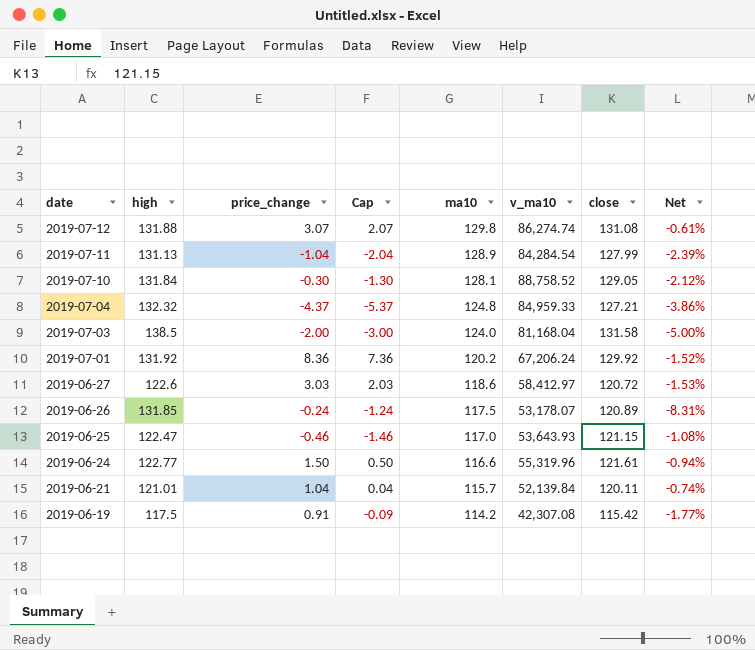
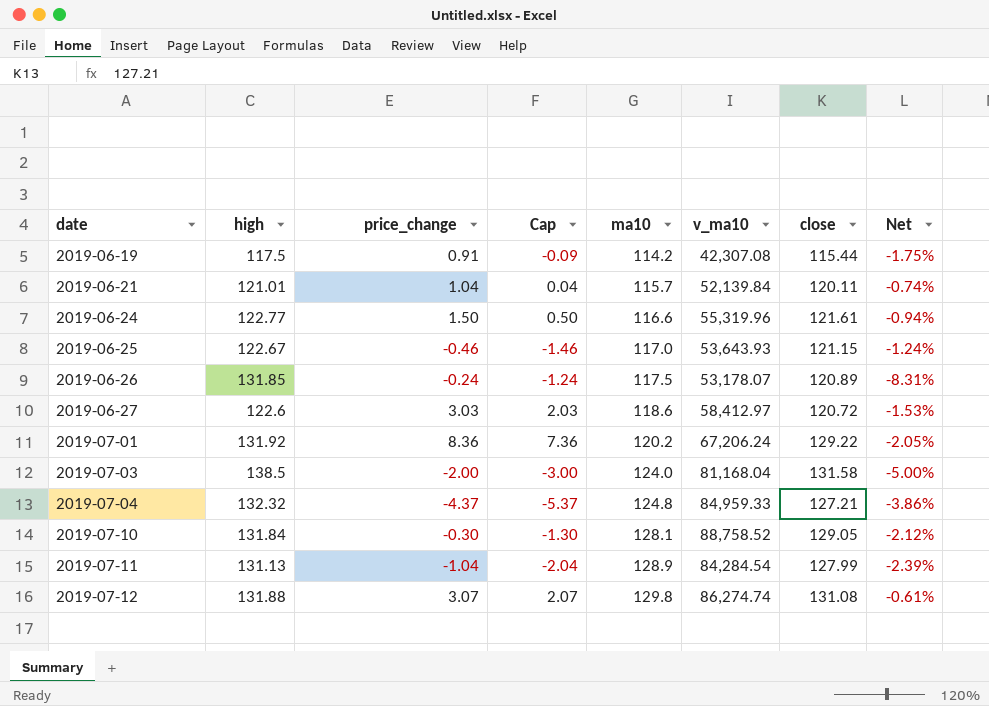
row order: date descending -> date ascending
2019-06-19 | close: 115.42 -> 115.44
2019-06-19 | Net: -1.77% -> -1.75%
2019-06-25 | high: 122.47 -> 122.67
2019-06-25 | Net: -1.08% -> -1.24%
2019-07-01 | close: 129.92 -> 129.22
2019-07-01 | Net: -1.52% -> -2.05%

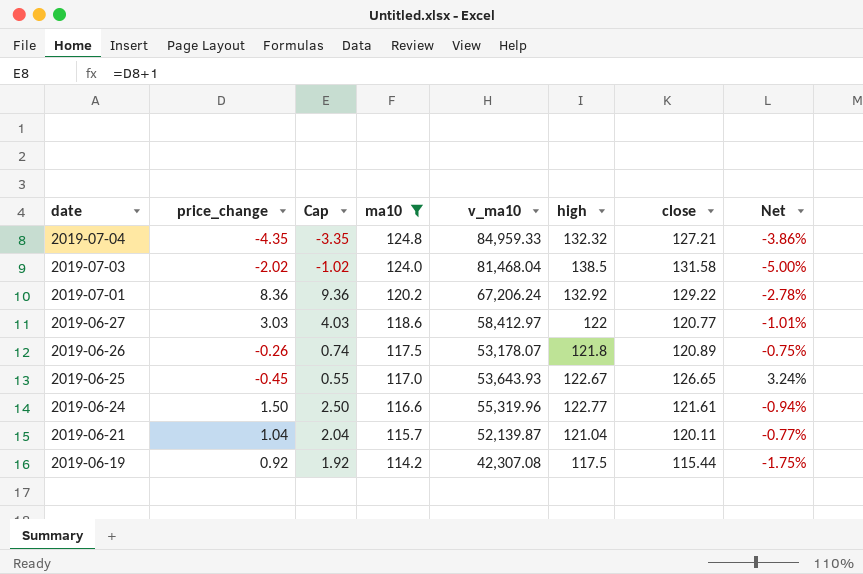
filter: none -> ma10 <= 124.8
row order: date ascending -> date descending
column Cap | formula: [price_change] - 1 -> [price_change] + 1
column high | position: 2 -> 6
2019-07-04 | price_change: -4.37 -> -4.35
2019-07-03 | price_change: -2.00 -> -2.02
2019-07-03 | v_ma10: 81,168.04 -> 81,468.04
2019-07-01 | high: 131.92 -> 132.92
2019-07-01 | Net: -2.05% -> -2.78%
2019-06-27 | high: 122.6 -> 122
2019-06-27 | close: 120.72 -> 120.77
2019-06-27 | Net: -1.53% -> -1.01%
2019-06-26 | price_change: -0.24 -> -0.26
2019-06-26 | high: 131.85 -> 121.8
2019-06-26 | Net: -8.31% -> -0.75%
2019-06-25 | price_change: -0.46 -> -0.45
2019-06-25 | close: 121.15 -> 126.65
2019-06-25 | Net: -1.24% -> 3.24%
2019-06-21 | v_ma10: 52,139.84 -> 52,139.87
2019-06-21 | high: 121.01 -> 121.04
2019-06-21 | Net: -0.74% -> -0.77%
2019-06-19 | price_change: 0.91 -> 0.92

